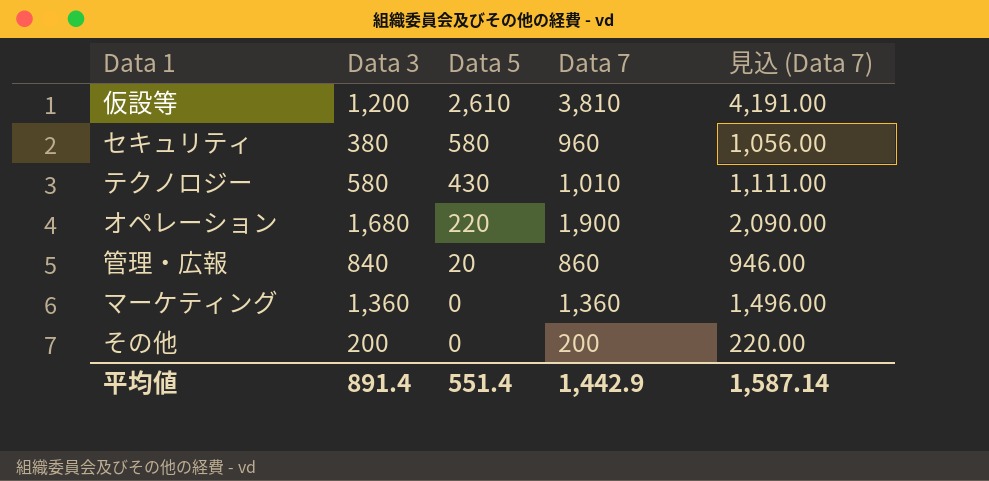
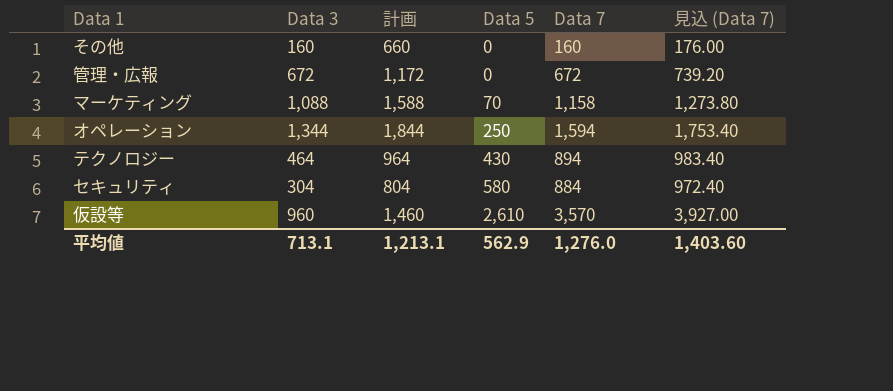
row order: Data 5 descending -> Data 5 ascending
column 計画 | formula: none -> [Data 3] + 500
その他 | Data 3: 200 -> 160
その他 | Data 7: 200 -> 160
その他 | 見込 (Data 7): 220.00 -> 176.00
管理・広報 | Data 3: 840 -> 672
管理・広報 | Data 5: 20 -> 0
管理・広報 | Data 7: 860 -> 672
管理・広報 | 見込 (Data 7): 946.00 -> 739.20
マーケティング | Data 3: 1,360 -> 1,088
マーケティング | Data 5: 0 -> 70
マーケティング | Data 7: 1,360 -> 1,158
マーケティング | 見込 (Data 7): 1,496.00 -> 1,273.80
オペレーション | Data 3: 1,680 -> 1,344
オペレーション | Data 5: 220 -> 250
オペレーション | Data 7: 1,900 -> 1,594
オペレーション | 見込 (Data 7): 2,090.00 -> 1,753.40
テクノロジー | Data 3: 580 -> 464
テクノロジー | Data 7: 1,010 -> 894
テクノロジー | 見込 (Data 7): 1,111.00 -> 983.40
セキュリティ | Data 3: 380 -> 304
セキュリティ | Data 7: 960 -> 884
セキュリティ | 見込 (Data 7): 1,056.00 -> 972.40
仮設等 | Data 3: 1,200 -> 960
仮設等 | Data 7: 3,810 -> 3,570
仮設等 | 見込 (Data 7): 4,191.00 -> 3,927.00
平均値 | Data 3: 891.4 -> 713.1
平均値 | Data 5: 551.4 -> 562.9
平均値 | Data 7: 1,442.9 -> 1,276.0
平均値 | 見込 (Data 7): 1,587.14 -> 1,403.60

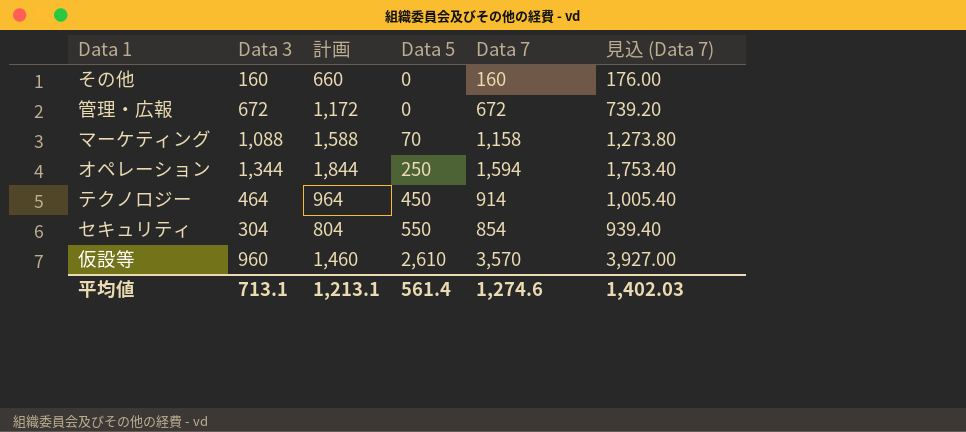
テクノロジー | Data 5: 430 -> 450
テクノロジー | Data 7: 894 -> 914
テクノロジー | 見込 (Data 7): 983.40 -> 1,005.40
セキュリティ | Data 5: 580 -> 550
セキュリティ | Data 7: 884 -> 854
セキュリティ | 見込 (Data 7): 972.40 -> 939.40
平均値 | Data 5: 562.9 -> 561.4
平均値 | Data 7: 1,276.0 -> 1,274.6
平均値 | 見込 (Data 7): 1,403.60 -> 1,402.03

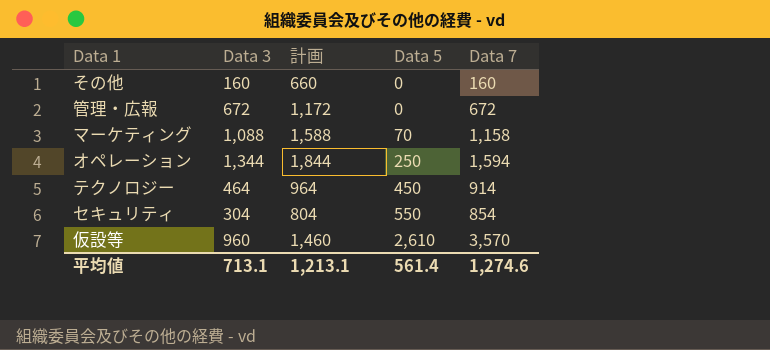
column 見込 (Data 7) | formula: [Data 7] * 1.1 -> none

